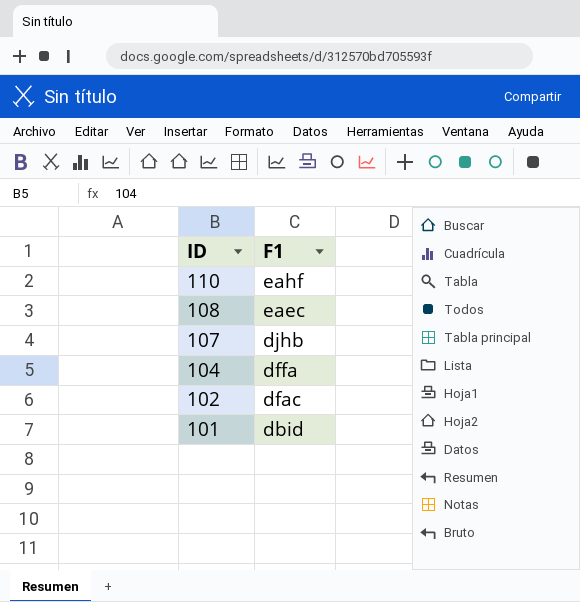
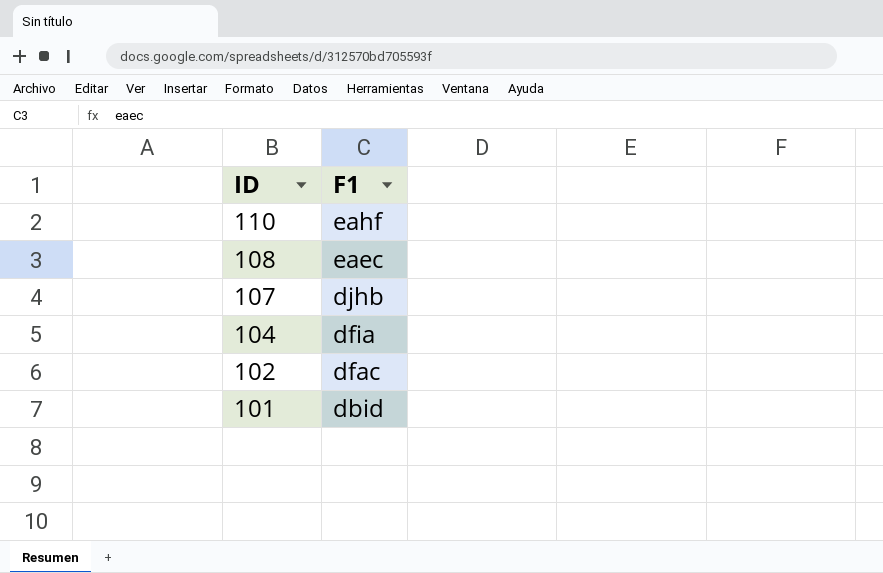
104 | F1: dffa -> dfia

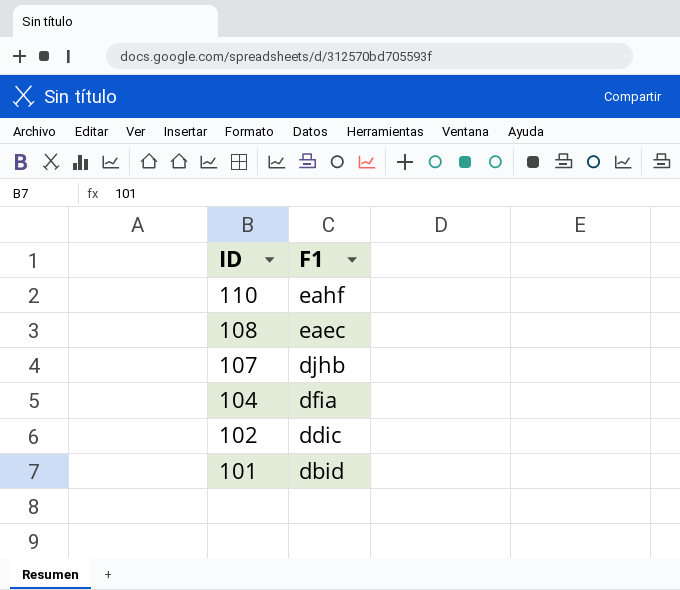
102 | F1: dfac -> ddic

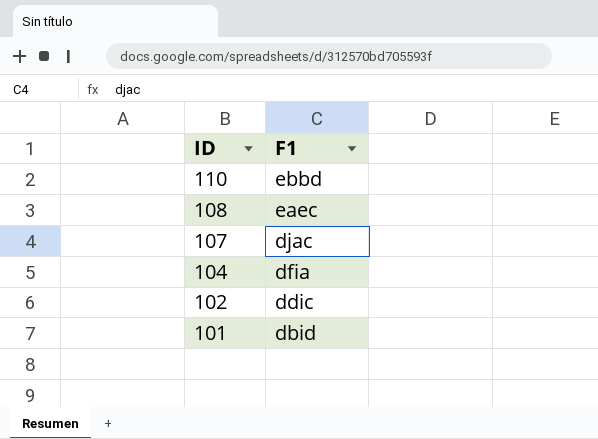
110 | F1: eahf -> ebbd
107 | F1: djhb -> djac

